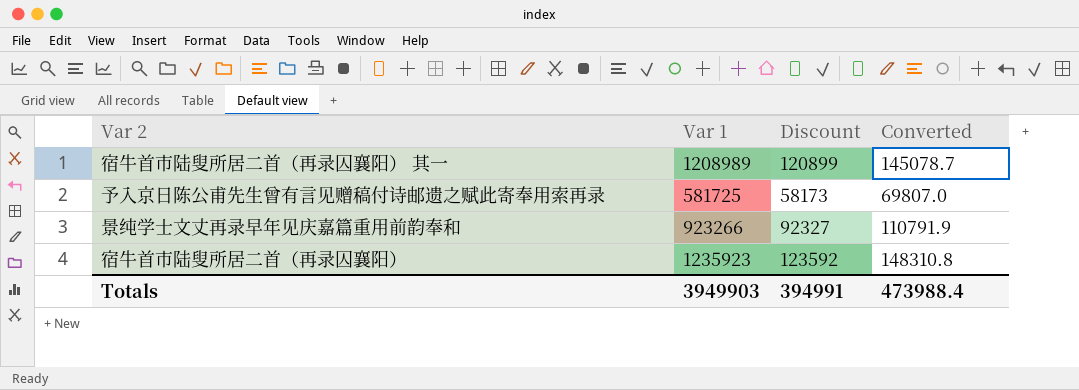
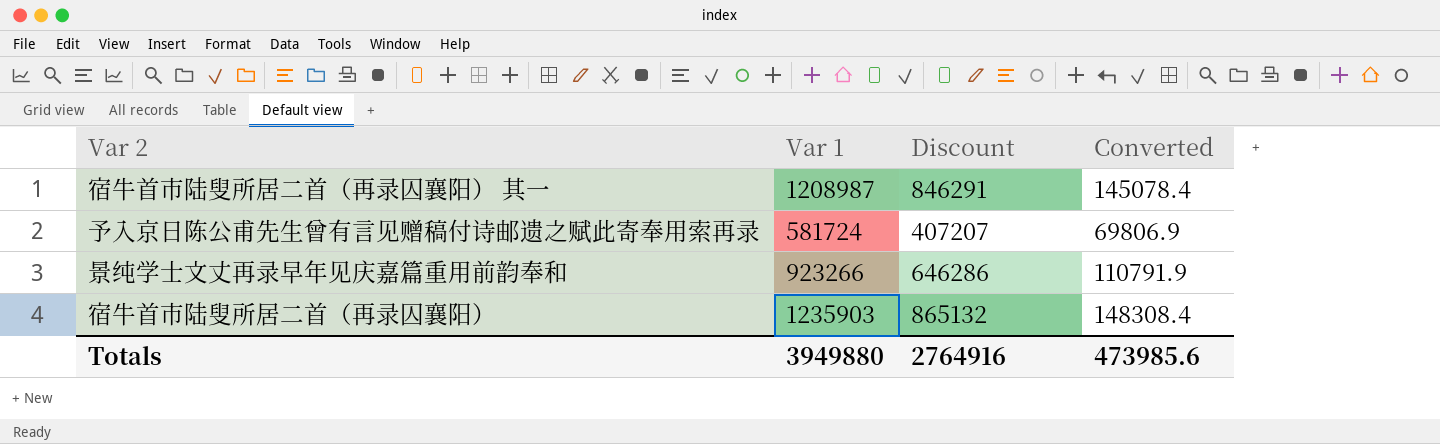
column Discount | formula: [Var 1] * 0.1 -> [Var 1] * 0.7
宿牛首市陆叟所居二首（再录囚襄阳） 其一 | Var 1: 1208989 -> 1208987
宿牛首市陆叟所居二首（再录囚襄阳） 其一 | Converted: 145078.7 -> 145078.4
予入京日陈公甫先生曾有言见赠稿付诗邮遗之赋此寄奉用索再录 | Var 1: 581725 -> 581724
予入京日陈公甫先生曾有言见赠稿付诗邮遗之赋此寄奉用索再录 | Converted: 69807.0 -> 69806.9
宿牛首市陆叟所居二首（再录囚襄阳） | Var 1: 1235923 -> 1235903
宿牛首市陆叟所居二首（再录囚襄阳） | Converted: 148310.8 -> 148308.4
Totals | Var 1: 3949903 -> 3949880
Totals | Discount: 394991 -> 2764916
Totals | Converted: 473988.4 -> 473985.6

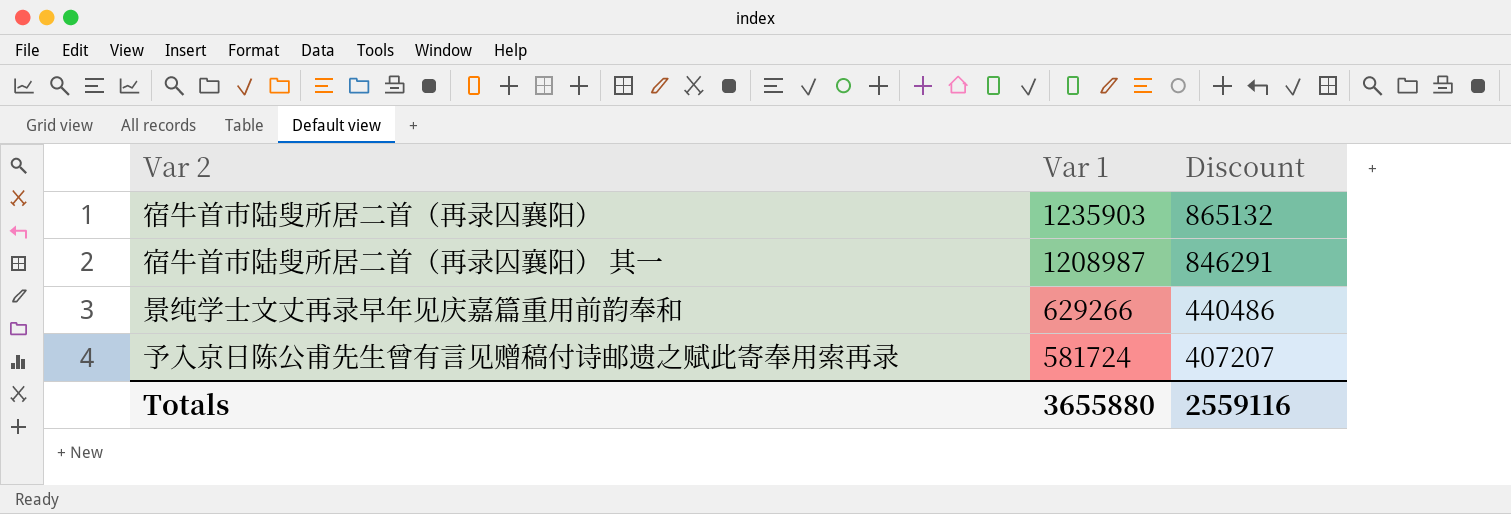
row order: none -> Var 1 descending
column Converted | formula: [Var 1] * 0.12 -> none
景纯学士文丈再录早年见庆嘉篇重用前韵奉和 | Var 1: 923266 -> 629266
景纯学士文丈再录早年见庆嘉篇重用前韵奉和 | Discount: 646286 -> 440486
Totals | Var 1: 3949880 -> 3655880
Totals | Discount: 2764916 -> 2559116

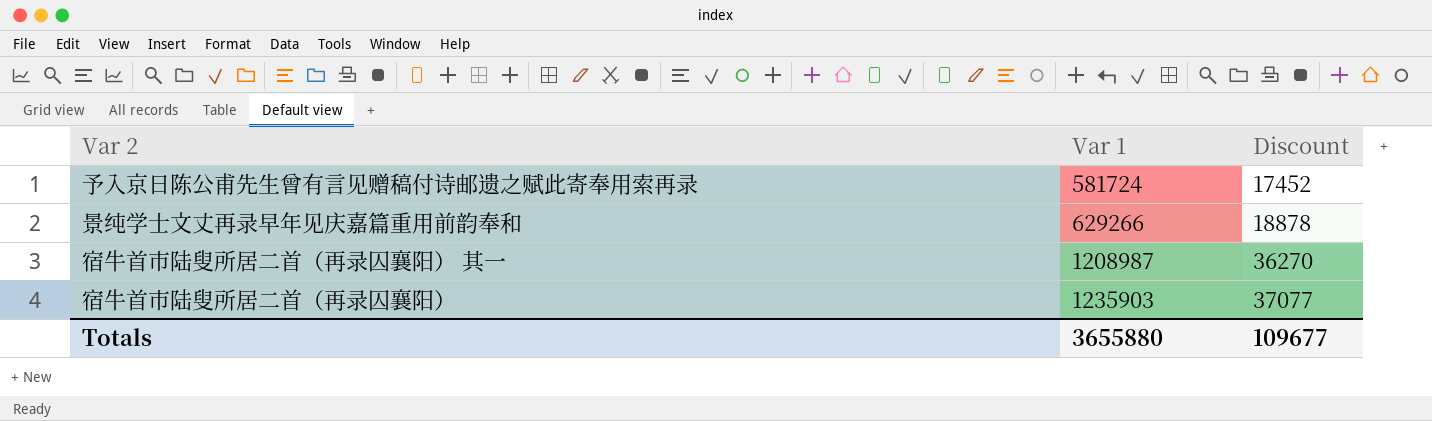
row order: Var 1 descending -> Var 1 ascending
column Discount | formula: [Var 1] * 0.7 -> [Var 1] * 0.03
Totals | Discount: 2559116 -> 109677

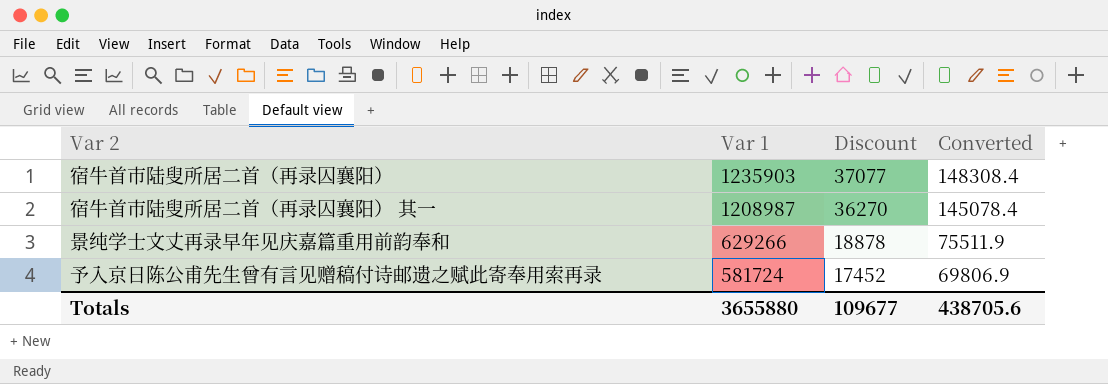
row order: Var 1 ascending -> Var 1 descending
column Converted | formula: none -> [Var 1] * 0.12

